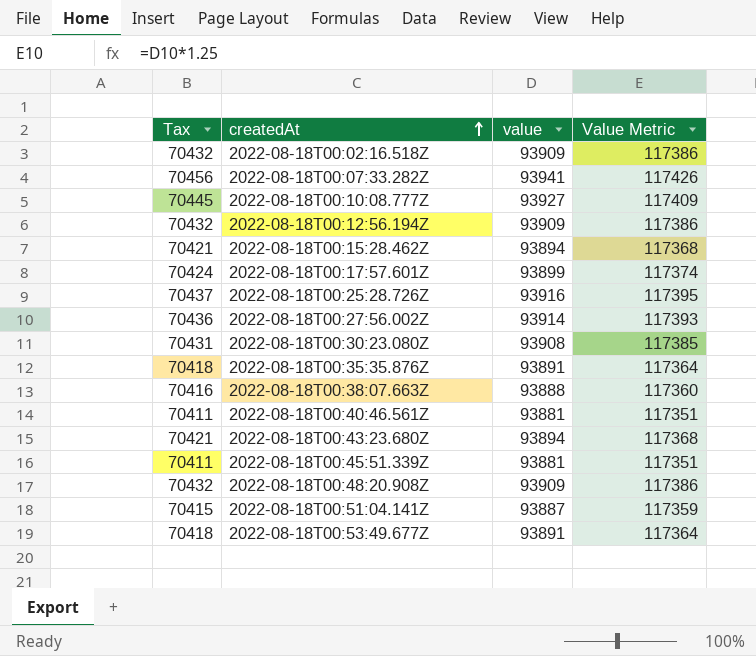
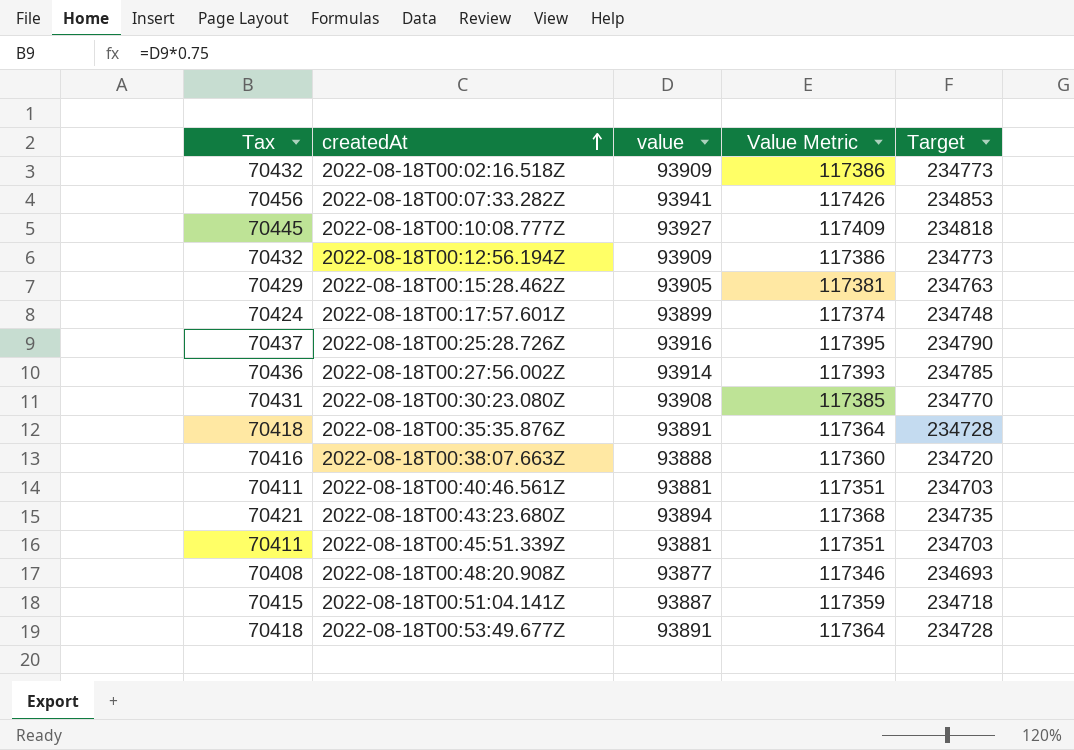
column Target | formula: none -> [value] * 2.5
2022-08-18T00:15:28.462Z | Tax: 70421 -> 70429
2022-08-18T00:15:28.462Z | value: 93894 -> 93905
2022-08-18T00:15:28.462Z | Value Metric: 117368 -> 117381
2022-08-18T00:48:20.908Z | Tax: 70432 -> 70408
2022-08-18T00:48:20.908Z | value: 93909 -> 93877
2022-08-18T00:48:20.908Z | Value Metric: 117386 -> 117346

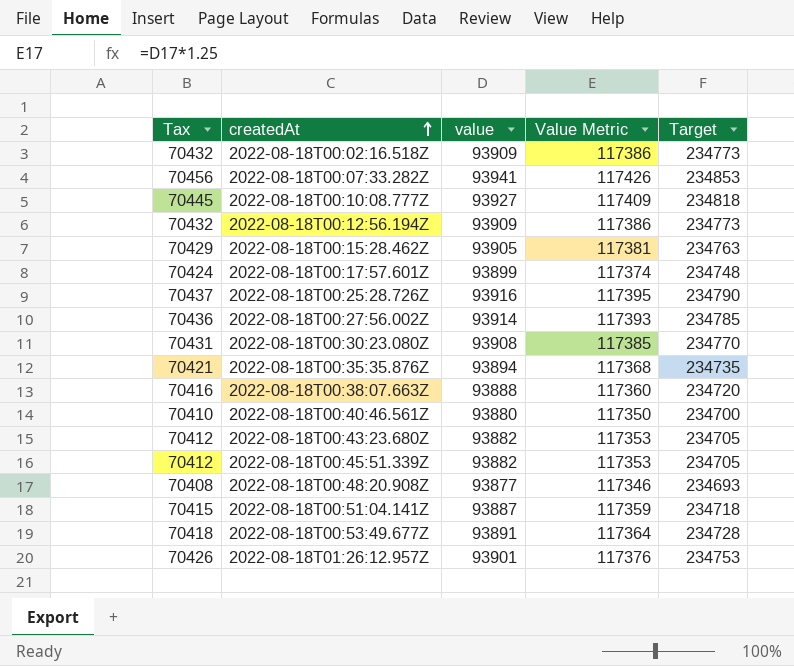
2022-08-18T00:35:35.876Z | Tax: 70418 -> 70421
2022-08-18T00:35:35.876Z | value: 93891 -> 93894
2022-08-18T00:35:35.876Z | Value Metric: 117364 -> 117368
2022-08-18T00:35:35.876Z | Target: 234728 -> 234735
2022-08-18T00:40:46.561Z | Tax: 70411 -> 70410
2022-08-18T00:40:46.561Z | value: 93881 -> 93880
2022-08-18T00:40:46.561Z | Value Metric: 117351 -> 117350
2022-08-18T00:40:46.561Z | Target: 234703 -> 234700
2022-08-18T00:43:23.680Z | Tax: 70421 -> 70412
2022-08-18T00:43:23.680Z | value: 93894 -> 93882
2022-08-18T00:43:23.680Z | Value Metric: 117368 -> 117353
2022-08-18T00:43:23.680Z | Target: 234735 -> 234705
2022-08-18T00:45:51.339Z | Tax: 70411 -> 70412
2022-08-18T00:45:51.339Z | value: 93881 -> 93882
2022-08-18T00:45:51.339Z | Value Metric: 117351 -> 117353
2022-08-18T00:45:51.339Z | Target: 234703 -> 234705
row 2022-08-18T01:26:12.957Z: none -> 70426 | 93901 | 117376 | 234753

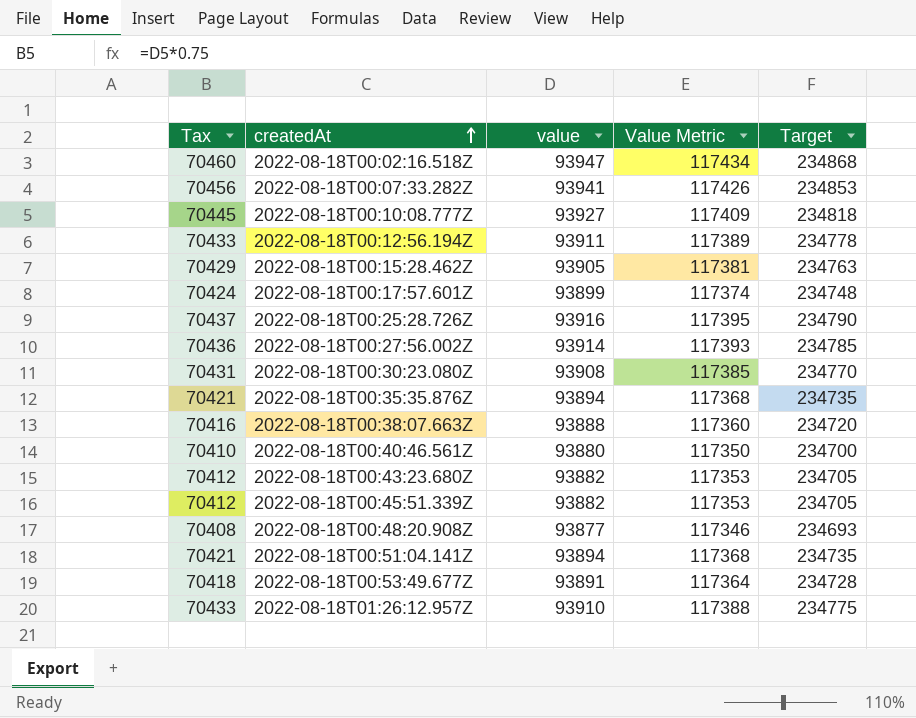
2022-08-18T00:02:16.518Z | Tax: 70432 -> 70460
2022-08-18T00:02:16.518Z | value: 93909 -> 93947
2022-08-18T00:02:16.518Z | Value Metric: 117386 -> 117434
2022-08-18T00:02:16.518Z | Target: 234773 -> 234868
2022-08-18T00:12:56.194Z | Tax: 70432 -> 70433
2022-08-18T00:12:56.194Z | value: 93909 -> 93911
2022-08-18T00:12:56.194Z | Value Metric: 117386 -> 117389
2022-08-18T00:12:56.194Z | Target: 234773 -> 234778
2022-08-18T00:51:04.141Z | Tax: 70415 -> 70421
2022-08-18T00:51:04.141Z | value: 93887 -> 93894
2022-08-18T00:51:04.141Z | Value Metric: 117359 -> 117368
2022-08-18T00:51:04.141Z | Target: 234718 -> 234735
2022-08-18T01:26:12.957Z | Tax: 70426 -> 70433
2022-08-18T01:26:12.957Z | value: 93901 -> 93910
2022-08-18T01:26:12.957Z | Value Metric: 117376 -> 117388
2022-08-18T01:26:12.957Z | Target: 234753 -> 234775

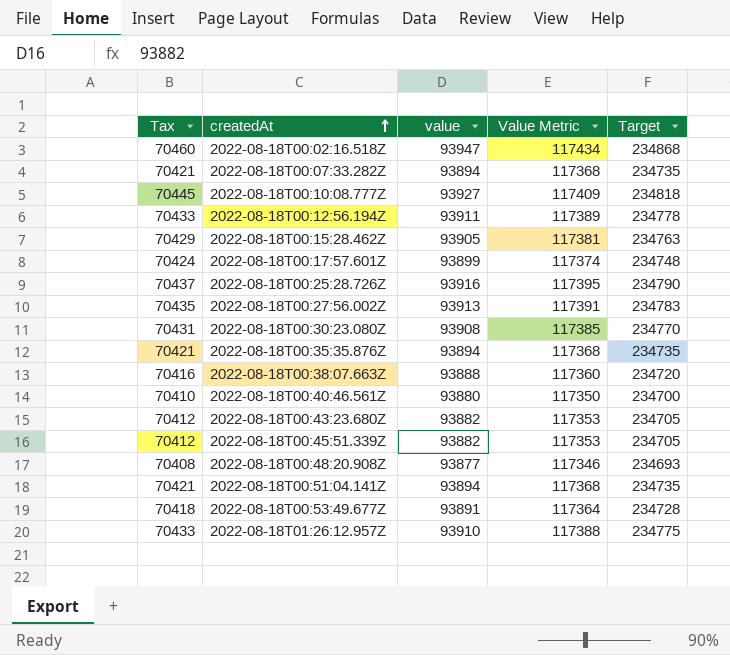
2022-08-18T00:07:33.282Z | Tax: 70456 -> 70421
2022-08-18T00:07:33.282Z | value: 93941 -> 93894
2022-08-18T00:07:33.282Z | Value Metric: 117426 -> 117368
2022-08-18T00:07:33.282Z | Target: 234853 -> 234735
2022-08-18T00:27:56.002Z | Tax: 70436 -> 70435
2022-08-18T00:27:56.002Z | value: 93914 -> 93913
2022-08-18T00:27:56.002Z | Value Metric: 117393 -> 117391
2022-08-18T00:27:56.002Z | Target: 234785 -> 234783

